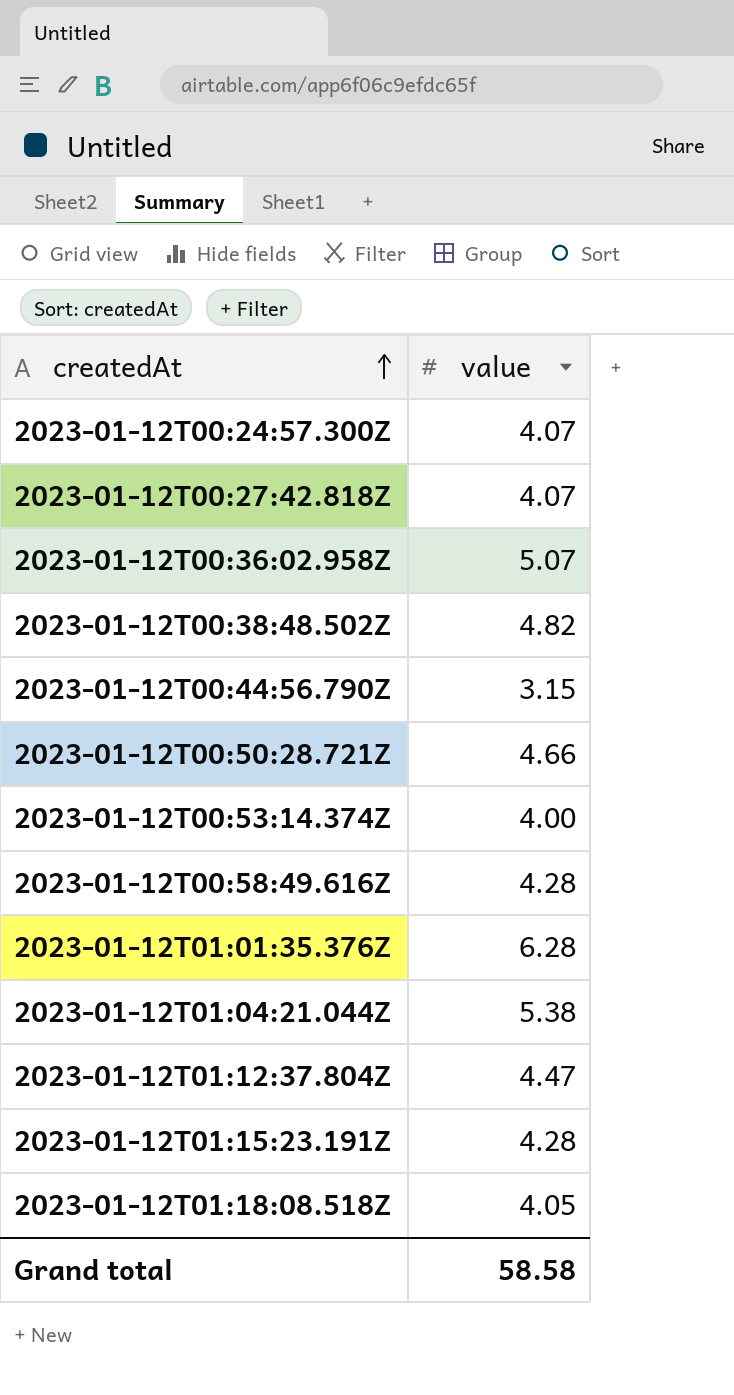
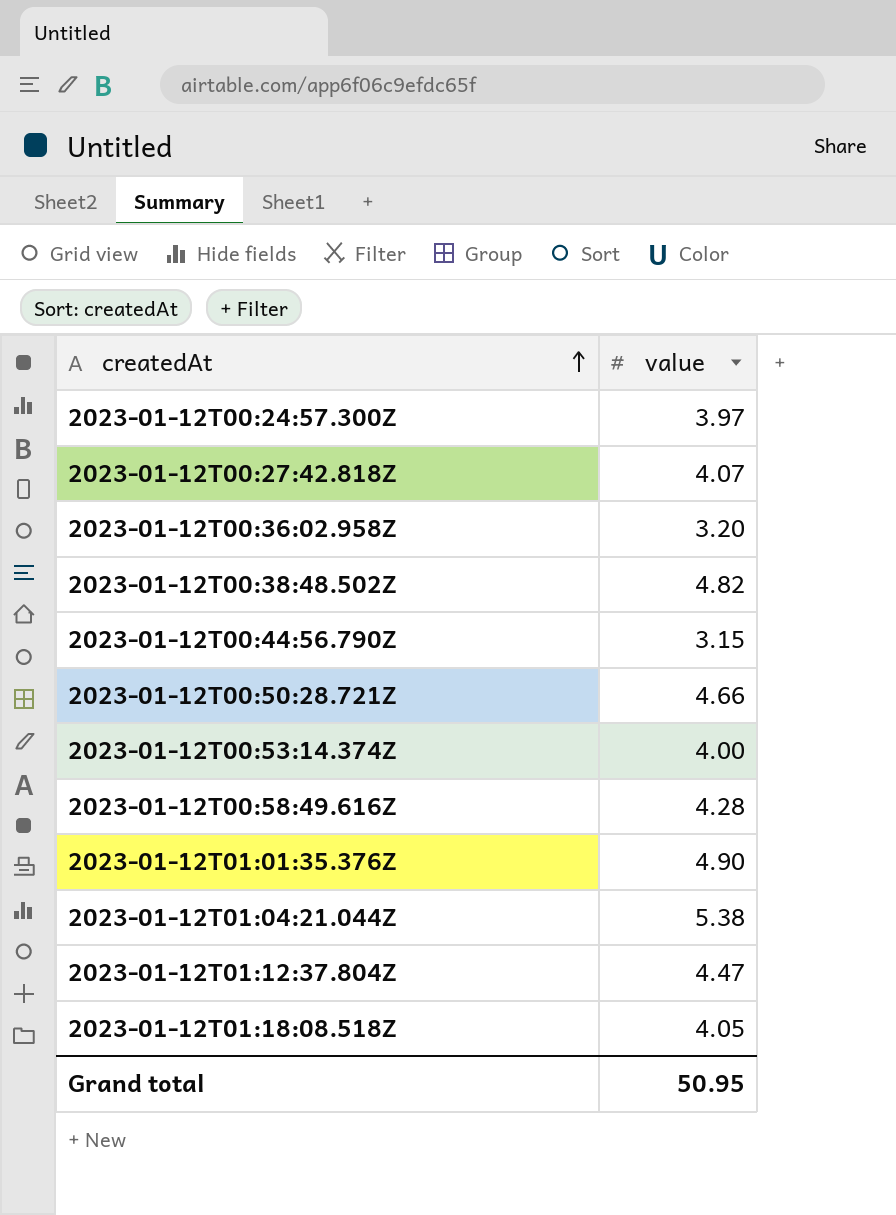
row 2023-01-12T01:15:23.191Z: 4.28 -> none
2023-01-12T00:24:57.300Z | value: 4.07 -> 3.97
2023-01-12T00:36:02.958Z | value: 5.07 -> 3.20
2023-01-12T01:01:35.376Z | value: 6.28 -> 4.90
Grand total | value: 58.58 -> 50.95

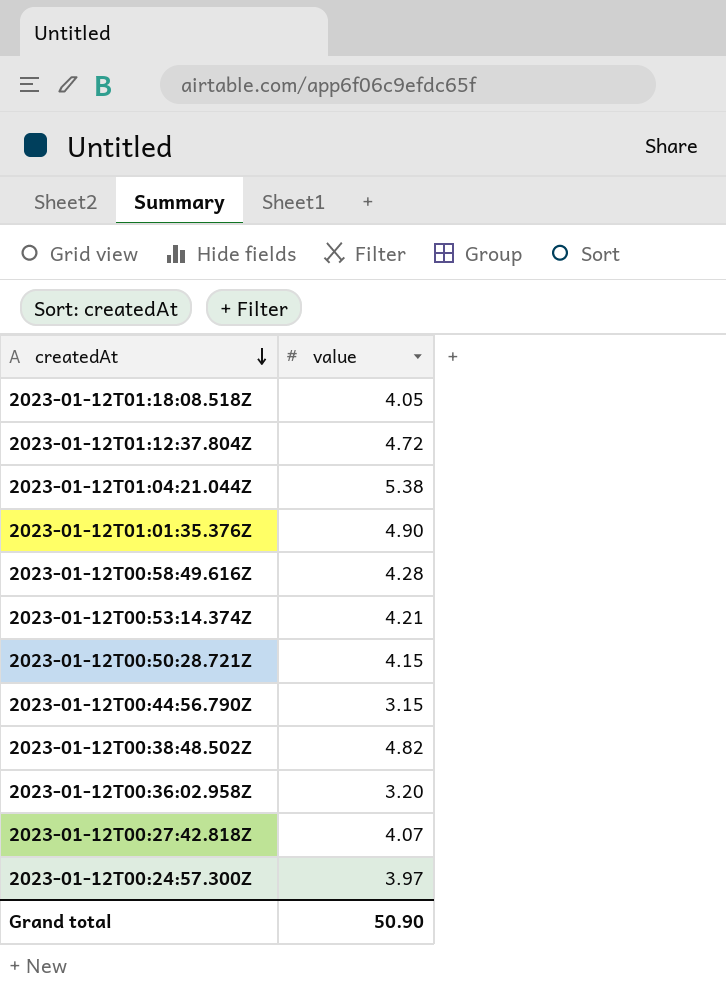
row order: createdAt ascending -> createdAt descending
2023-01-12T01:12:37.804Z | value: 4.47 -> 4.72
2023-01-12T00:53:14.374Z | value: 4.00 -> 4.21
2023-01-12T00:50:28.721Z | value: 4.66 -> 4.15
Grand total | value: 50.95 -> 50.90

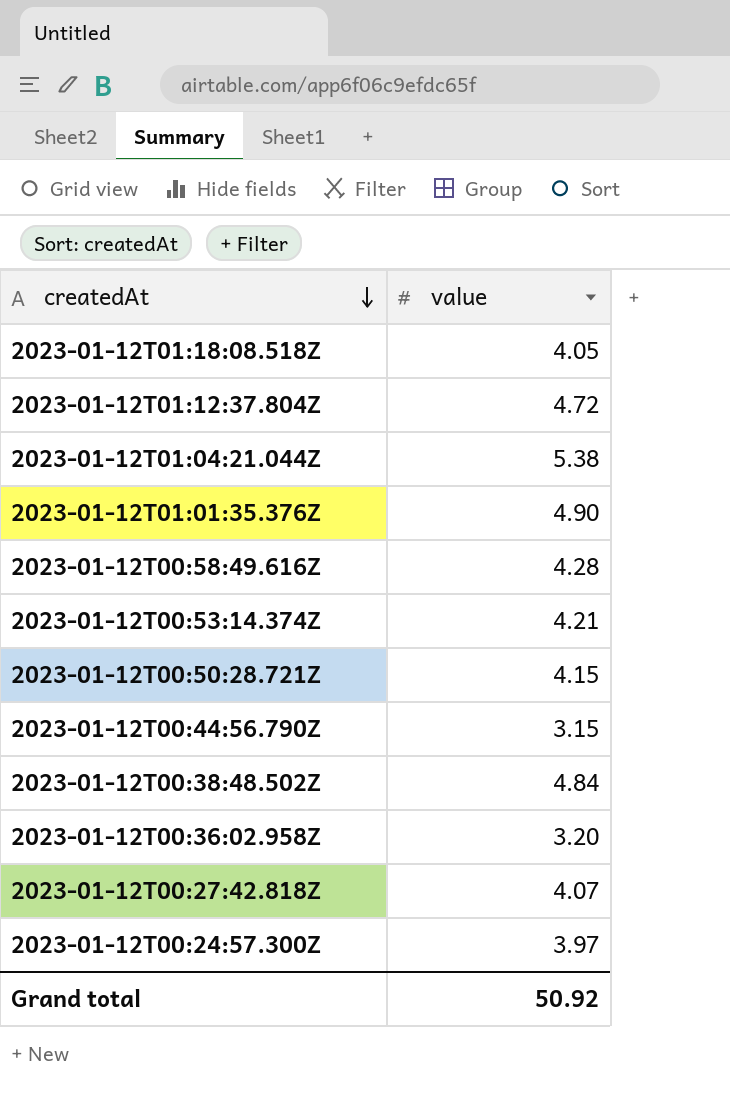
2023-01-12T00:38:48.502Z | value: 4.82 -> 4.84
Grand total | value: 50.90 -> 50.92

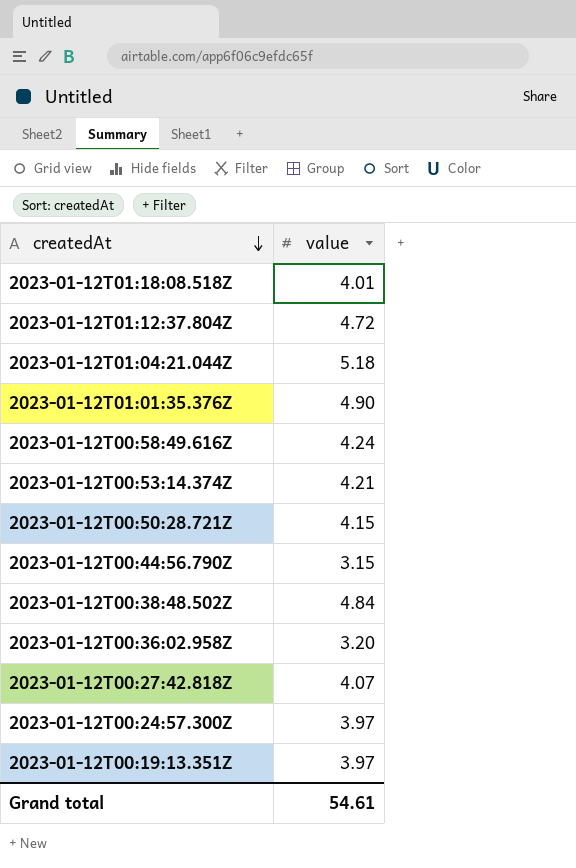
2023-01-12T01:18:08.518Z | value: 4.05 -> 4.01
2023-01-12T01:04:21.044Z | value: 5.38 -> 5.18
2023-01-12T00:58:49.616Z | value: 4.28 -> 4.24
row 2023-01-12T00:19:13.351Z: none -> 3.97
Grand total | value: 50.92 -> 54.61

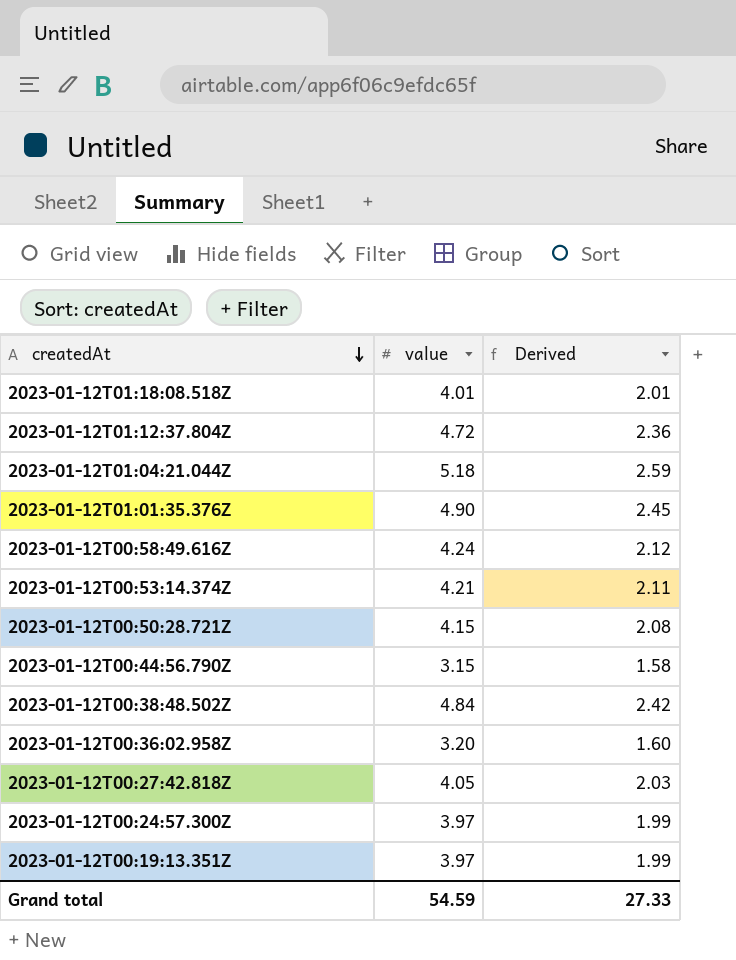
column Derived | formula: none -> [value] * 0.5
2023-01-12T00:27:42.818Z | value: 4.07 -> 4.05
Grand total | value: 54.61 -> 54.59

